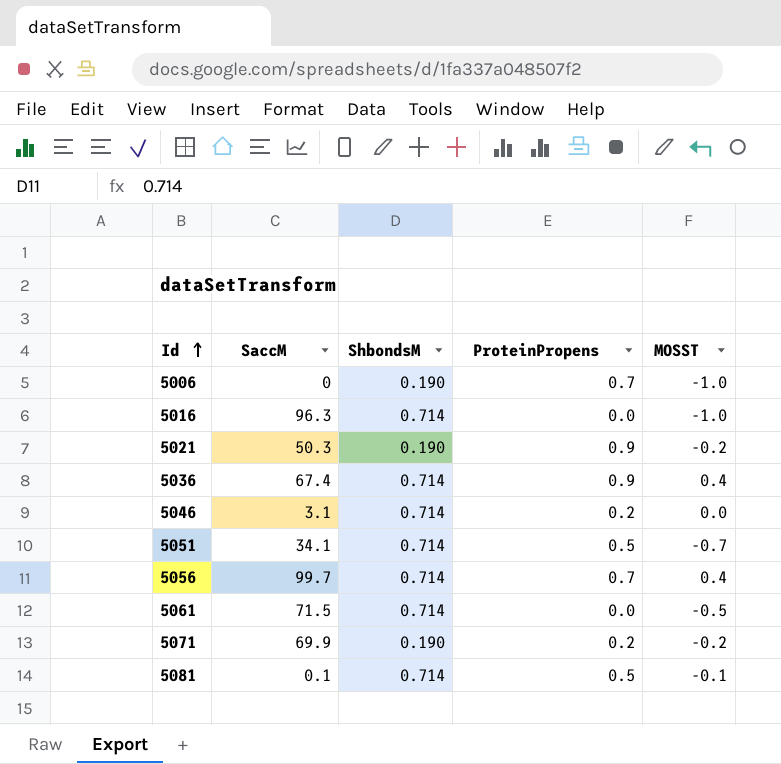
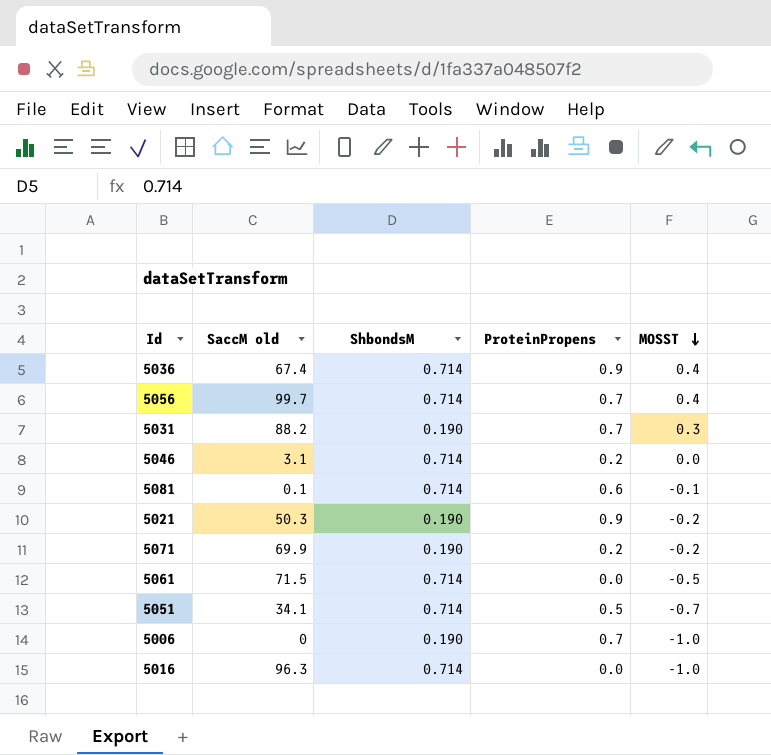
row order: Id ascending -> MOSST descending
column name: SaccM -> SaccM old
row 5031: none -> 88.2 | 0.190 | 0.7 | 0.3
5081 | ProteinPropens: 0.5 -> 0.6

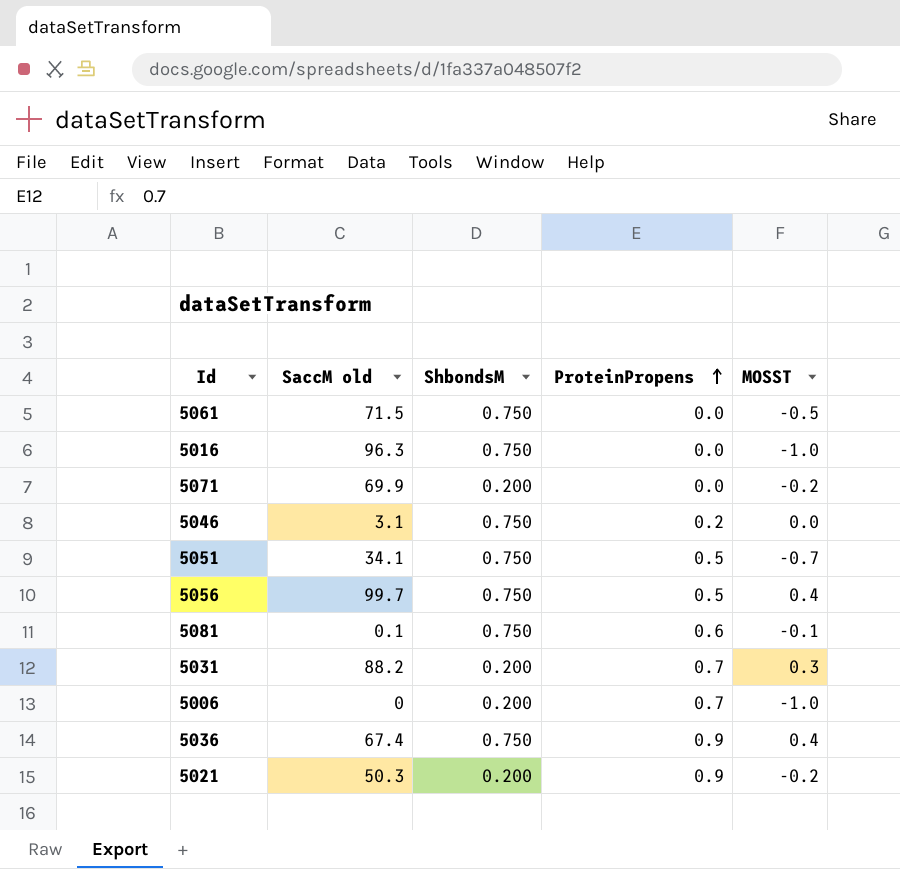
row order: MOSST descending -> ProteinPropens ascending
5061 | ShbondsM: 0.714 -> 0.750
5016 | ShbondsM: 0.714 -> 0.750
5071 | ShbondsM: 0.190 -> 0.200
5071 | ProteinPropens: 0.2 -> 0.0
5046 | ShbondsM: 0.714 -> 0.750
5051 | ShbondsM: 0.714 -> 0.750
5056 | ShbondsM: 0.714 -> 0.750
5056 | ProteinPropens: 0.7 -> 0.5
5081 | ShbondsM: 0.714 -> 0.750
5031 | ShbondsM: 0.190 -> 0.200
5006 | ShbondsM: 0.190 -> 0.200
5036 | ShbondsM: 0.714 -> 0.750
5021 | ShbondsM: 0.190 -> 0.200

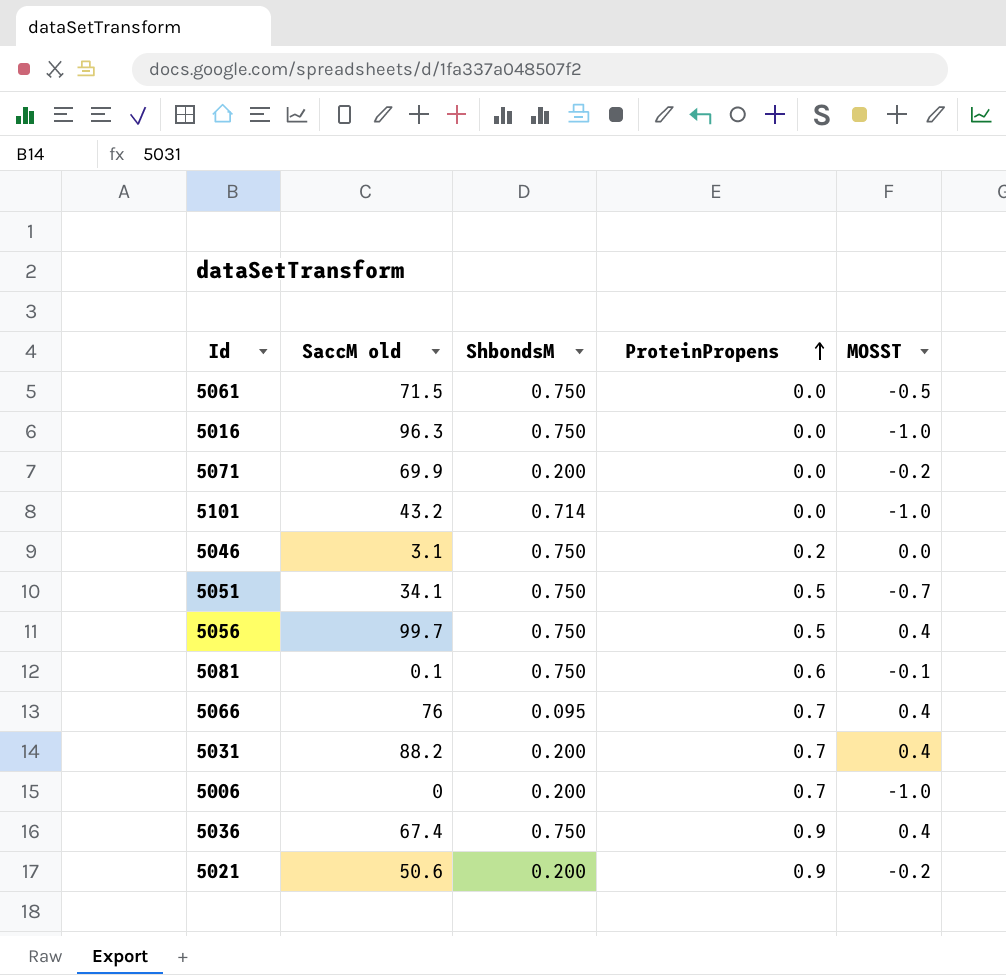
row 5101: none -> 43.2 | 0.714 | 0.0 | -1.0
row 5066: none -> 76 | 0.095 | 0.7 | 0.4
5031 | MOSST: 0.3 -> 0.4
5021 | SaccM old: 50.3 -> 50.6

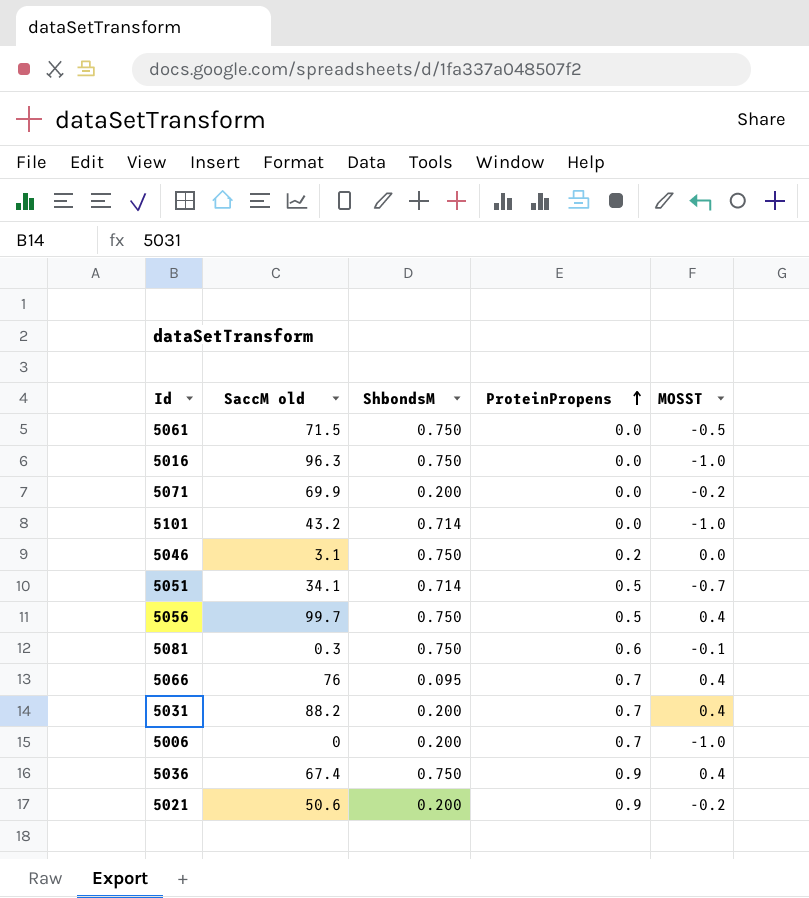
5051 | ShbondsM: 0.750 -> 0.714
5081 | SaccM old: 0.1 -> 0.3

